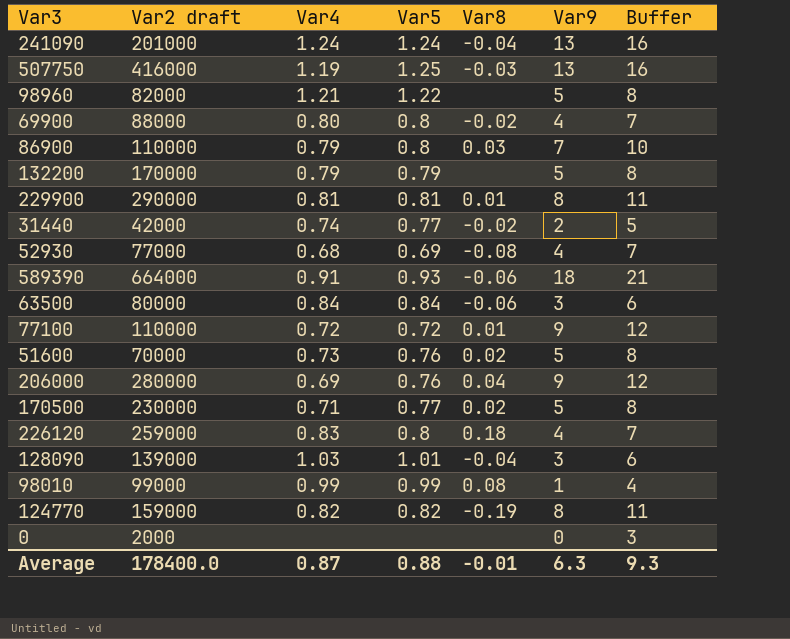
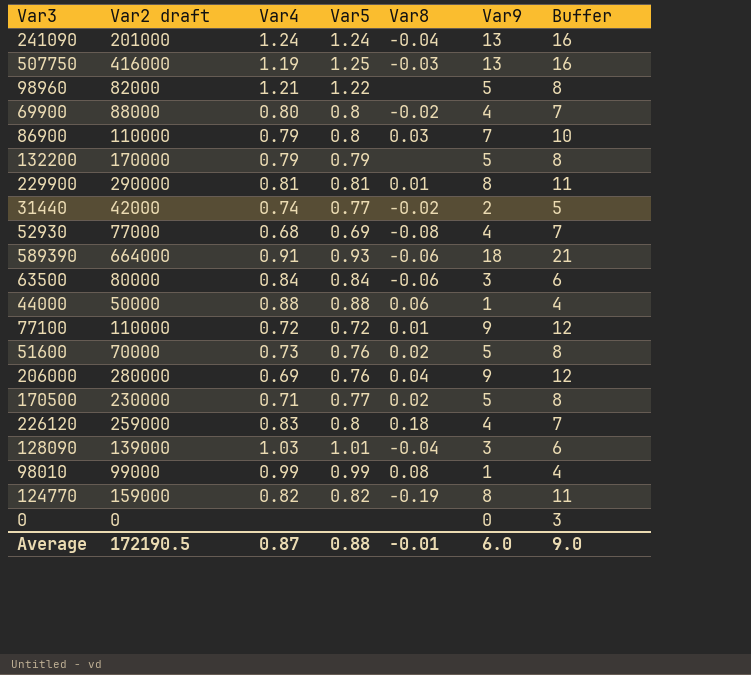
row 44000: none -> 50000 | 0.88 | 0.88 | 0.06 | 1 | 4
0 | Var2 draft: 2000 -> 0
Average | Var2 draft: 178400.0 -> 172190.5
Average | Var9: 6.3 -> 6.0
Average | Buffer: 9.3 -> 9.0

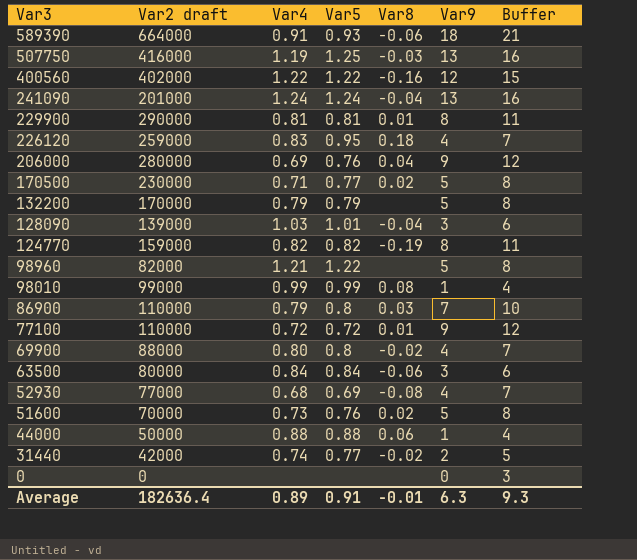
row order: none -> Var3 descending
row 400560: none -> 402000 | 1.22 | 1.22 | -0.16 | 12 | 15
226120 | Var5: 0.8 -> 0.95
Average | Var2 draft: 172190.5 -> 182636.4
Average | Var4: 0.87 -> 0.89
Average | Var5: 0.88 -> 0.91
Average | Var9: 6.0 -> 6.3
Average | Buffer: 9.0 -> 9.3

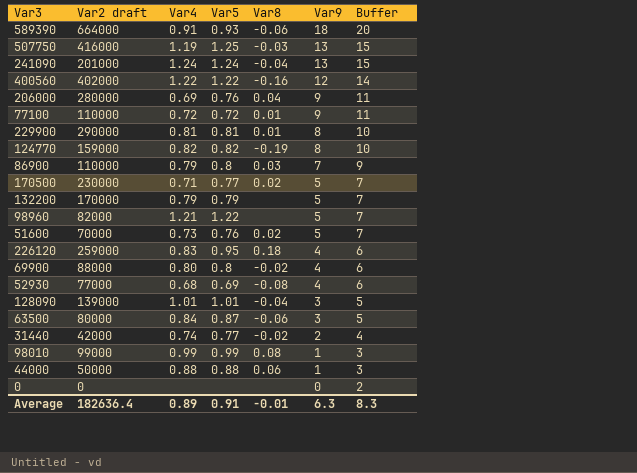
row order: Var3 descending -> Var9 descending
column Buffer | formula: [Var9] + 3 -> [Var9] + 2
128090 | Var4: 1.03 -> 1.01
63500 | Var5: 0.84 -> 0.87
Average | Buffer: 9.3 -> 8.3

